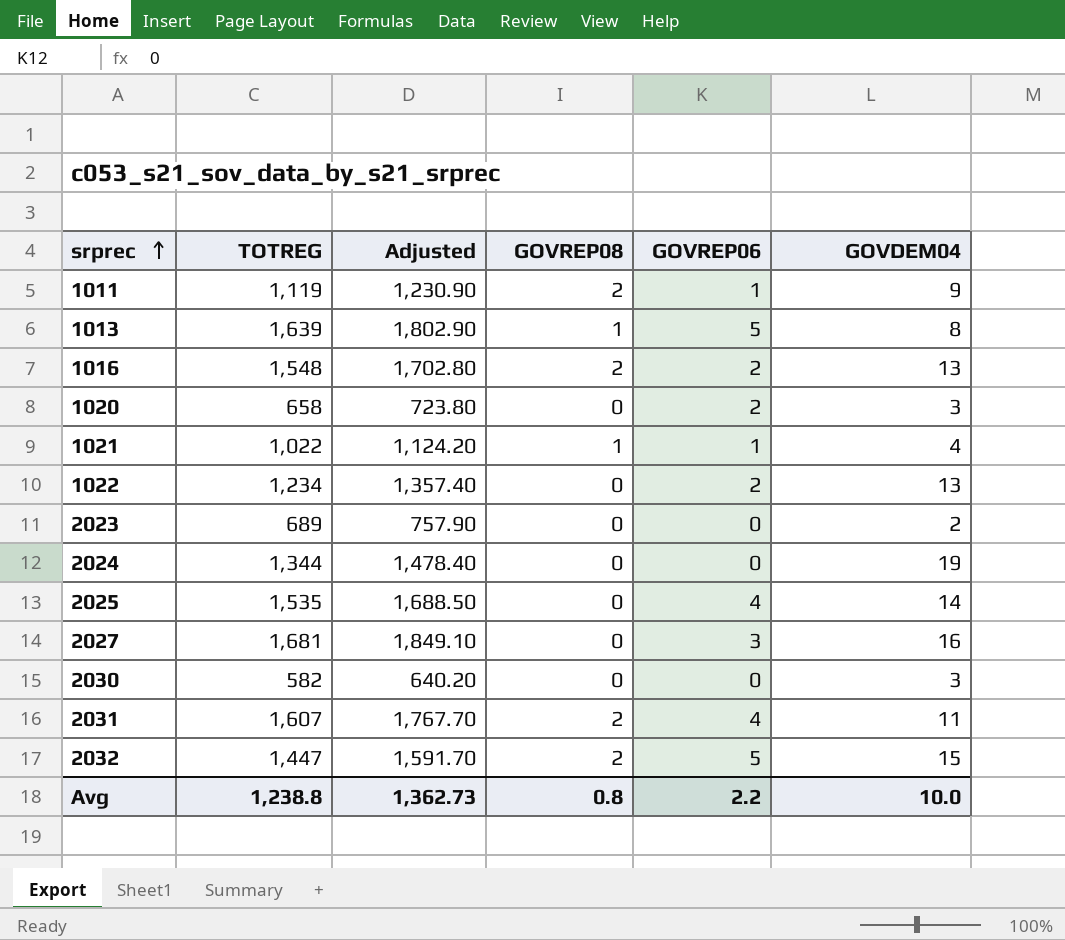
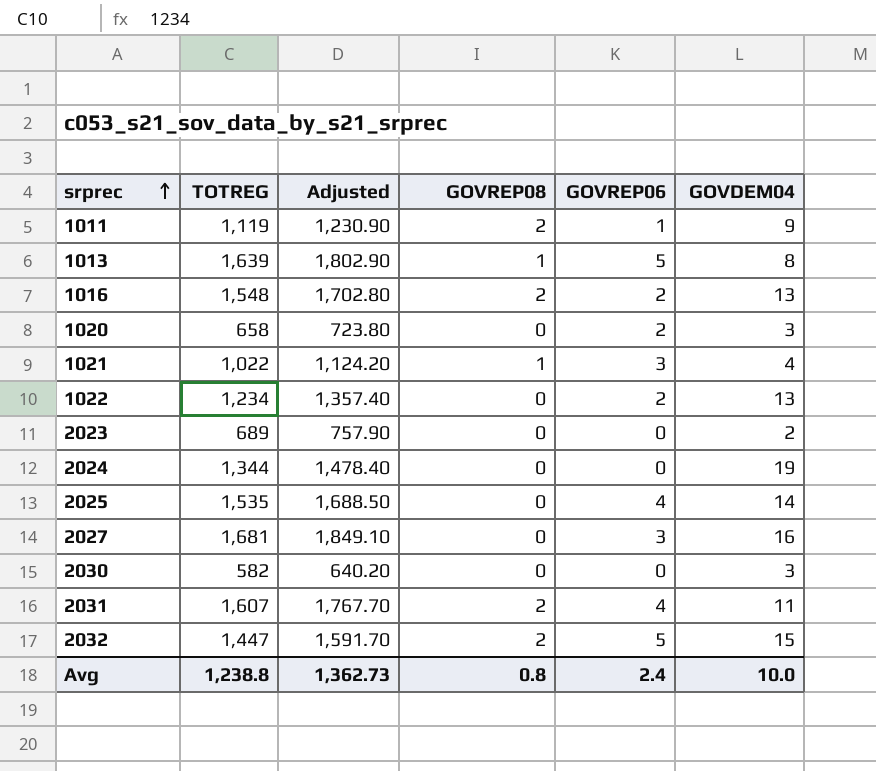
1021 | GOVREP06: 1 -> 3
Avg | GOVREP06: 2.2 -> 2.4

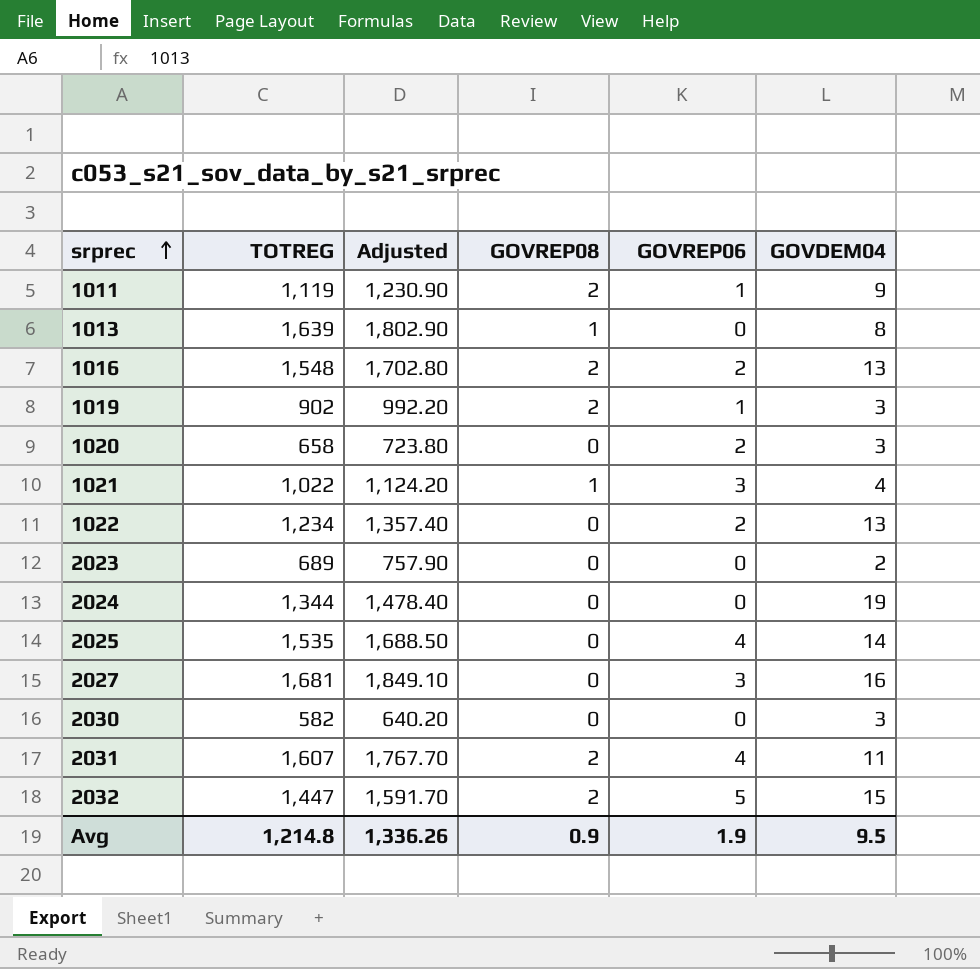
1013 | GOVREP06: 5 -> 0
row 1019: none -> 902 | 992.20 | 2 | 1 | 3
Avg | TOTREG: 1,238.8 -> 1,214.8
Avg | Adjusted: 1,362.73 -> 1,336.26
Avg | GOVREP08: 0.8 -> 0.9
Avg | GOVREP06: 2.4 -> 1.9
Avg | GOVDEM04: 10.0 -> 9.5

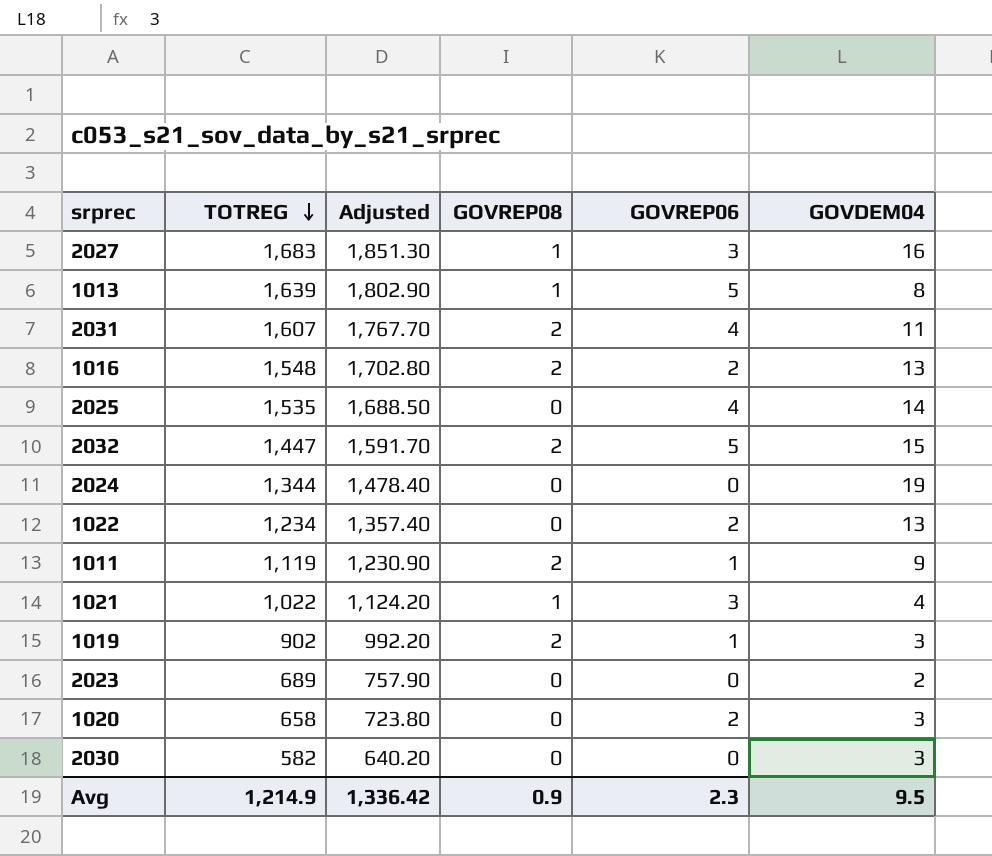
row order: srprec ascending -> TOTREG descending
2027 | TOTREG: 1,681 -> 1,683
2027 | Adjusted: 1,849.10 -> 1,851.30
2027 | GOVREP08: 0 -> 1
1013 | GOVREP06: 0 -> 5
Avg | TOTREG: 1,214.8 -> 1,214.9
Avg | Adjusted: 1,336.26 -> 1,336.42
Avg | GOVREP06: 1.9 -> 2.3

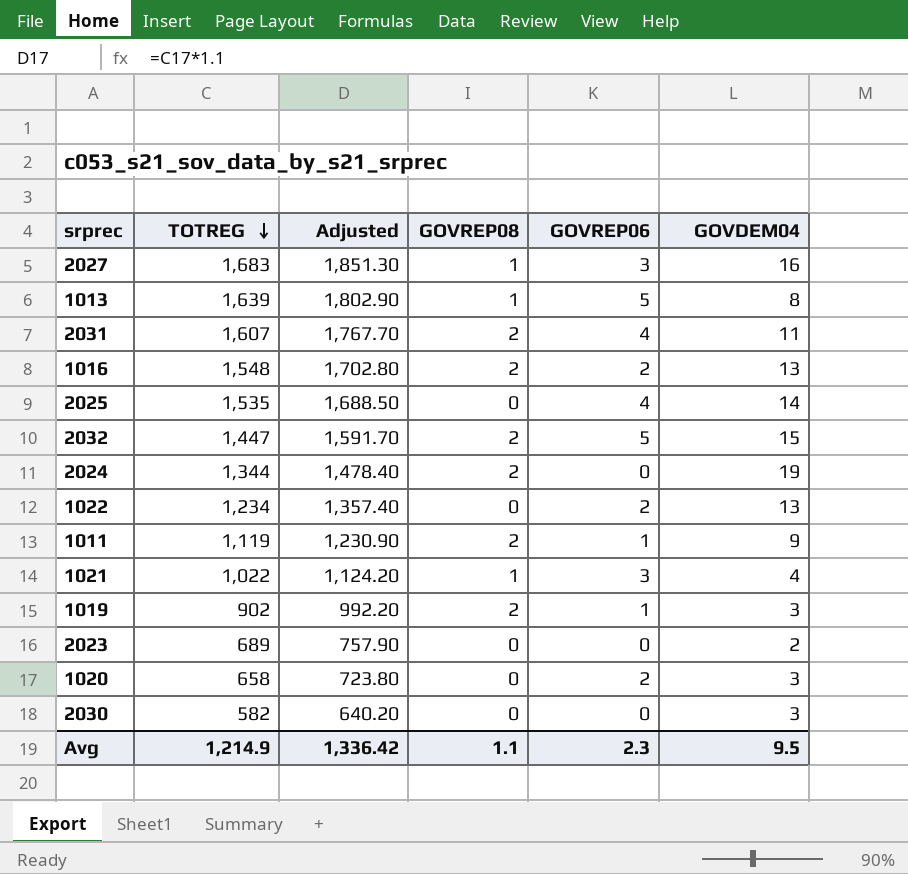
2024 | GOVREP08: 0 -> 2
Avg | GOVREP08: 0.9 -> 1.1

